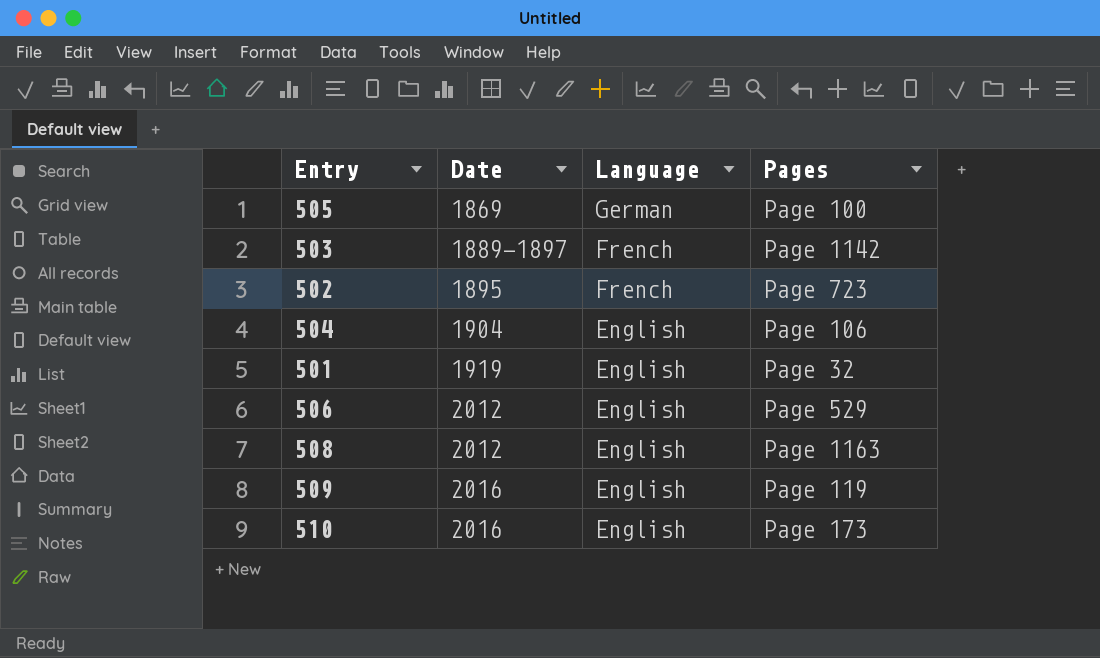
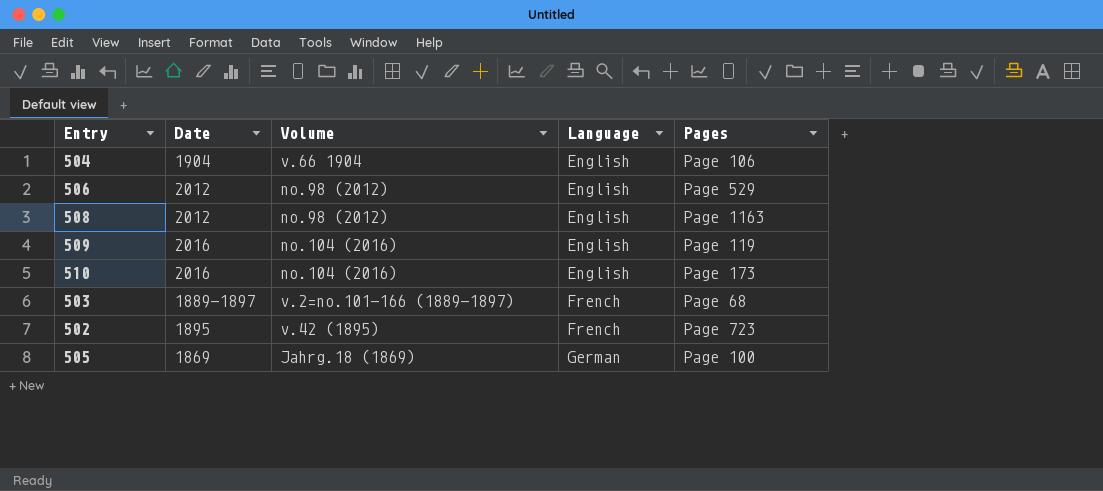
row order: Date ascending -> Language ascending
column Volume | position: none -> 3
row 501: 1919 | English | Page 32 -> none
503 | Pages: Page 1142 -> Page 68

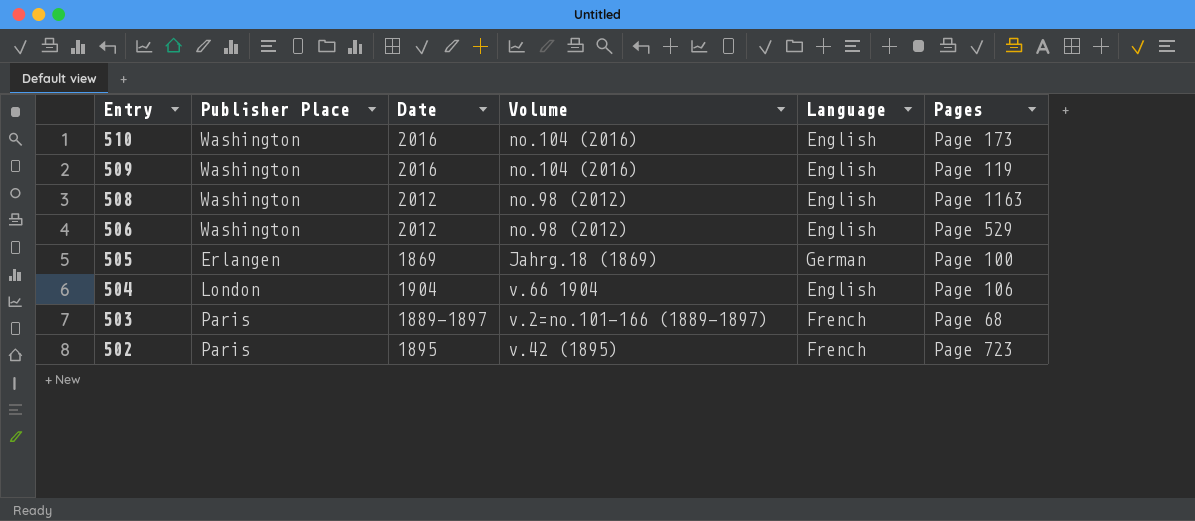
row order: Language ascending -> Entry descending
column Publisher Place | position: none -> 2

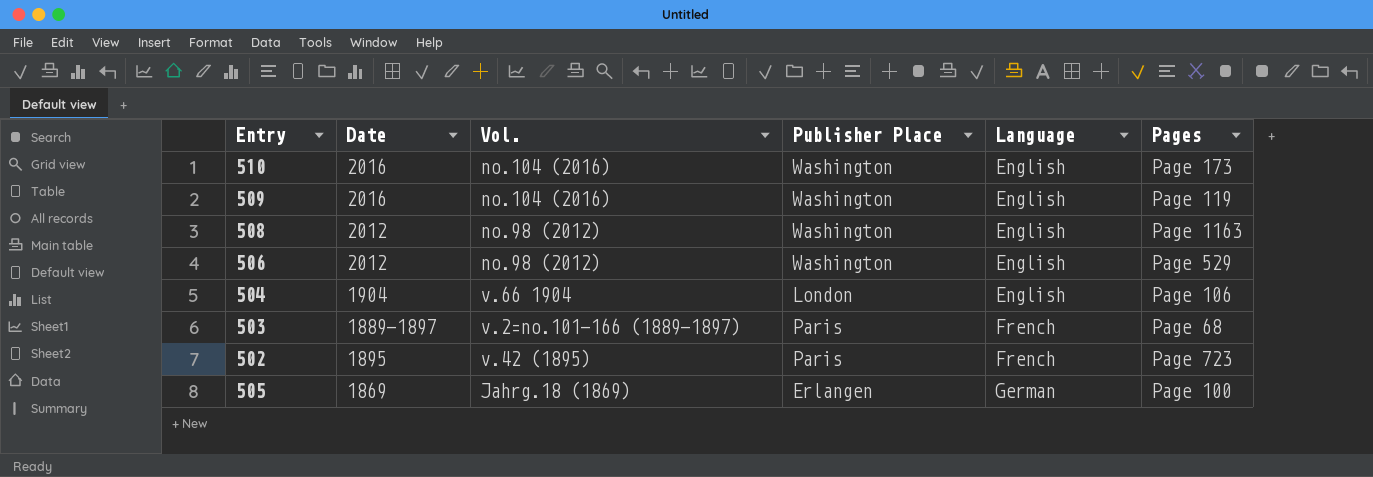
row order: Entry descending -> Language ascending
column name: Volume -> Vol.
column Publisher Place | position: 2 -> 4

